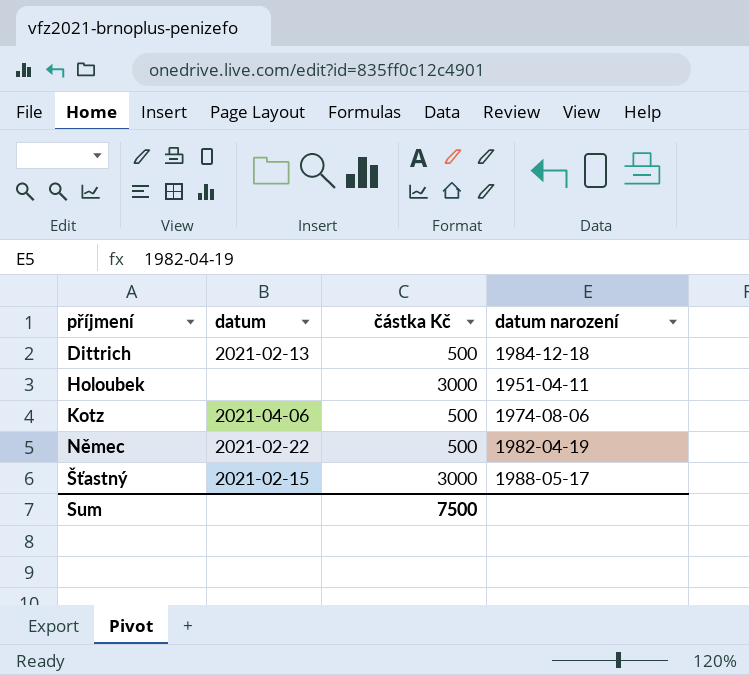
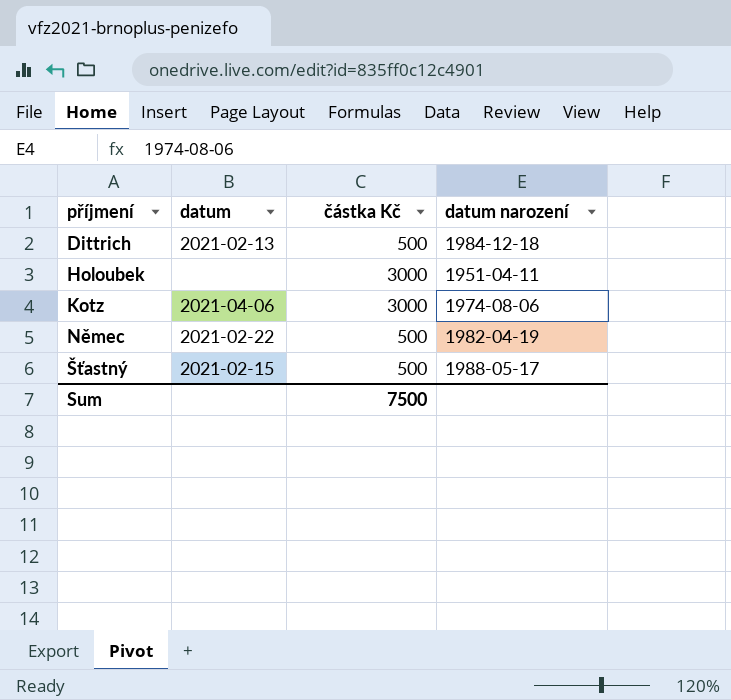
Kotz | částka Kč: 500 -> 3000
Šťastný | částka Kč: 3000 -> 500

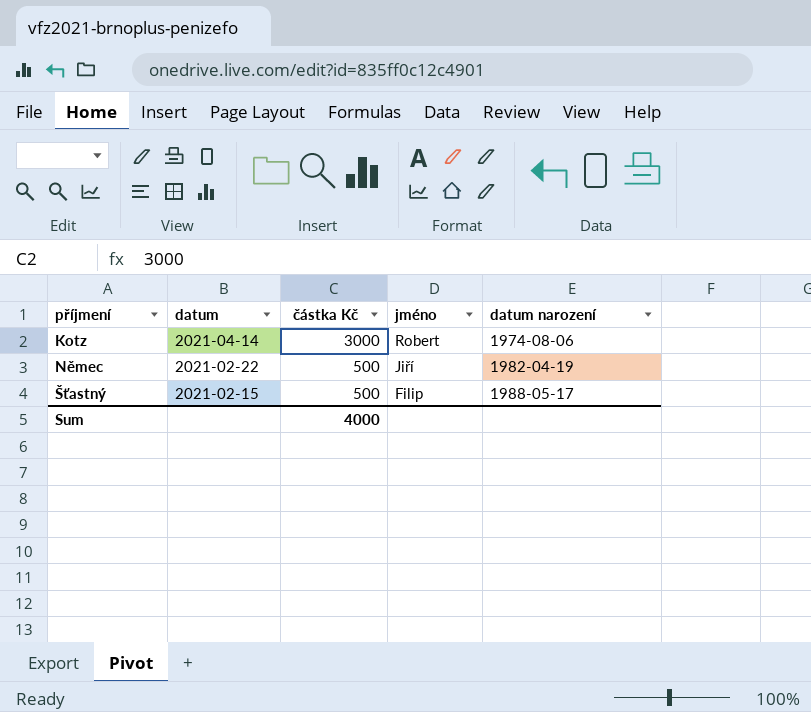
column jméno | position: none -> 4
row Dittrich: 2021-02-13 | 500 | 1984-12-18 -> none
row Holoubek: none | 3000 | 1951-04-11 -> none
Kotz | datum: 2021-04-06 -> 2021-04-14
Sum | částka Kč: 7500 -> 4000

